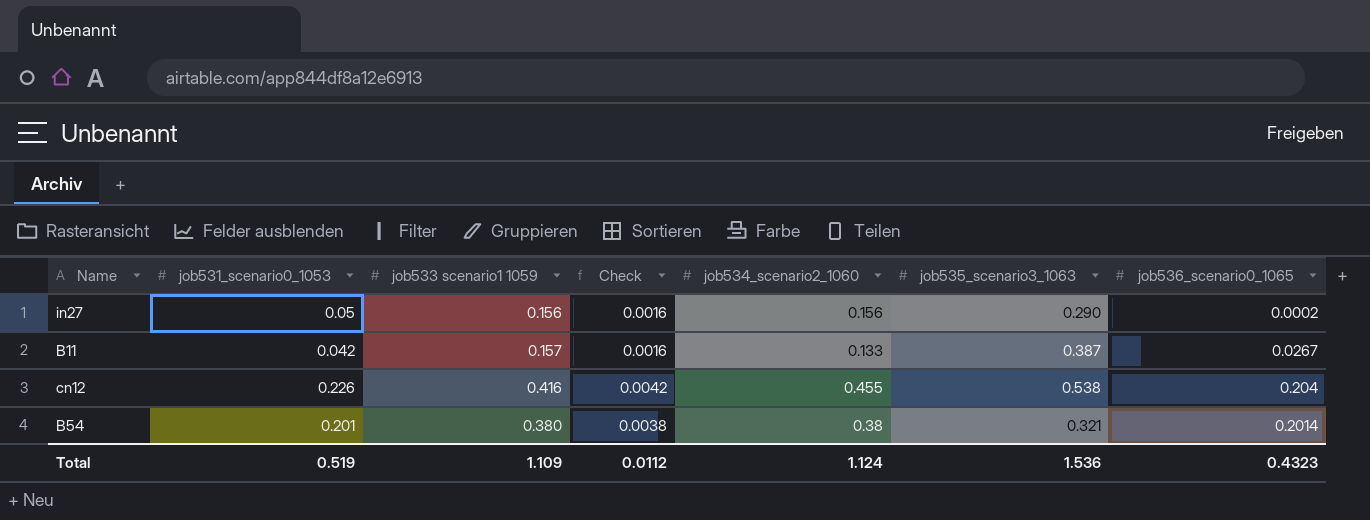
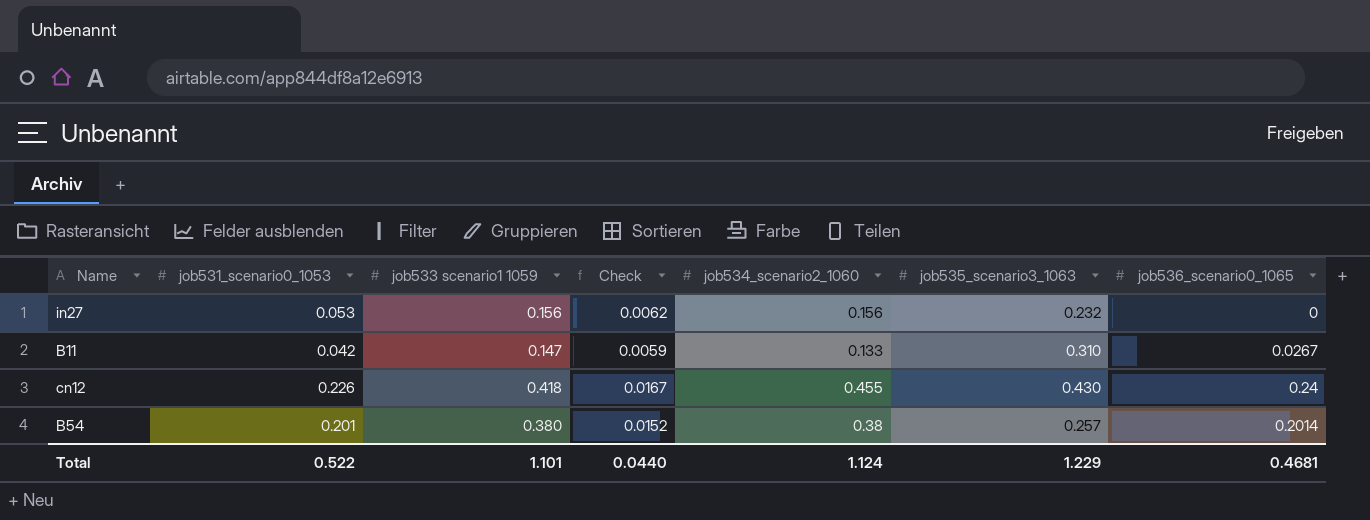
column Check | formula: [job533 scenario1 1059] * 0.01 -> [job533 scenario1 1059] * 0.04
in27 | job531_scenario0_1053: 0.05 -> 0.053
in27 | job535_scenario3_1063: 0.290 -> 0.232
in27 | job536_scenario0_1065: 0.0002 -> 0
B11 | job533 scenario1 1059: 0.157 -> 0.147
B11 | job535_scenario3_1063: 0.387 -> 0.310
cn12 | job533 scenario1 1059: 0.416 -> 0.418
cn12 | job535_scenario3_1063: 0.538 -> 0.430
cn12 | job536_scenario0_1065: 0.204 -> 0.24
B54 | job535_scenario3_1063: 0.321 -> 0.257
Total | job531_scenario0_1053: 0.519 -> 0.522
Total | job533 scenario1 1059: 1.109 -> 1.101
Total | Check: 0.0112 -> 0.0440
Total | job535_scenario3_1063: 1.536 -> 1.229
Total | job536_scenario0_1065: 0.4323 -> 0.4681

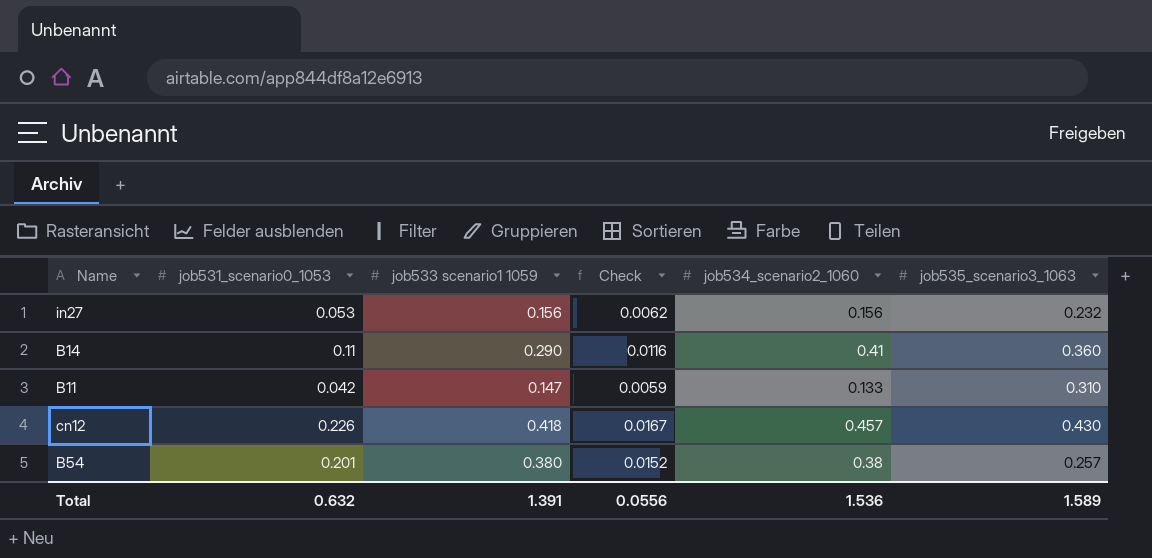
column job536_scenario0_1065 | position: 7 -> none
row B14: none -> 0.11 | 0.290 | 0.0116 | 0.41 | 0.360
cn12 | job534_scenario2_1060: 0.455 -> 0.457
Total | job531_scenario0_1053: 0.522 -> 0.632
Total | job533 scenario1 1059: 1.101 -> 1.391
Total | Check: 0.0440 -> 0.0556
Total | job534_scenario2_1060: 1.124 -> 1.536
Total | job535_scenario3_1063: 1.229 -> 1.589

